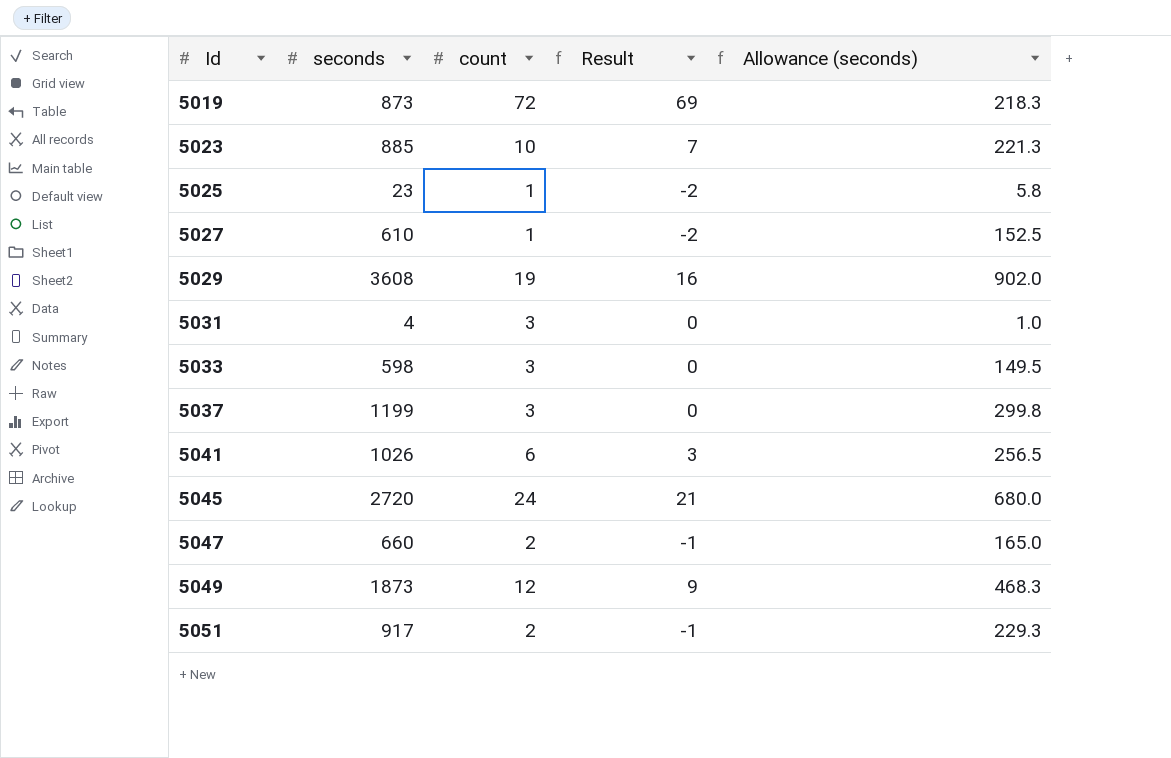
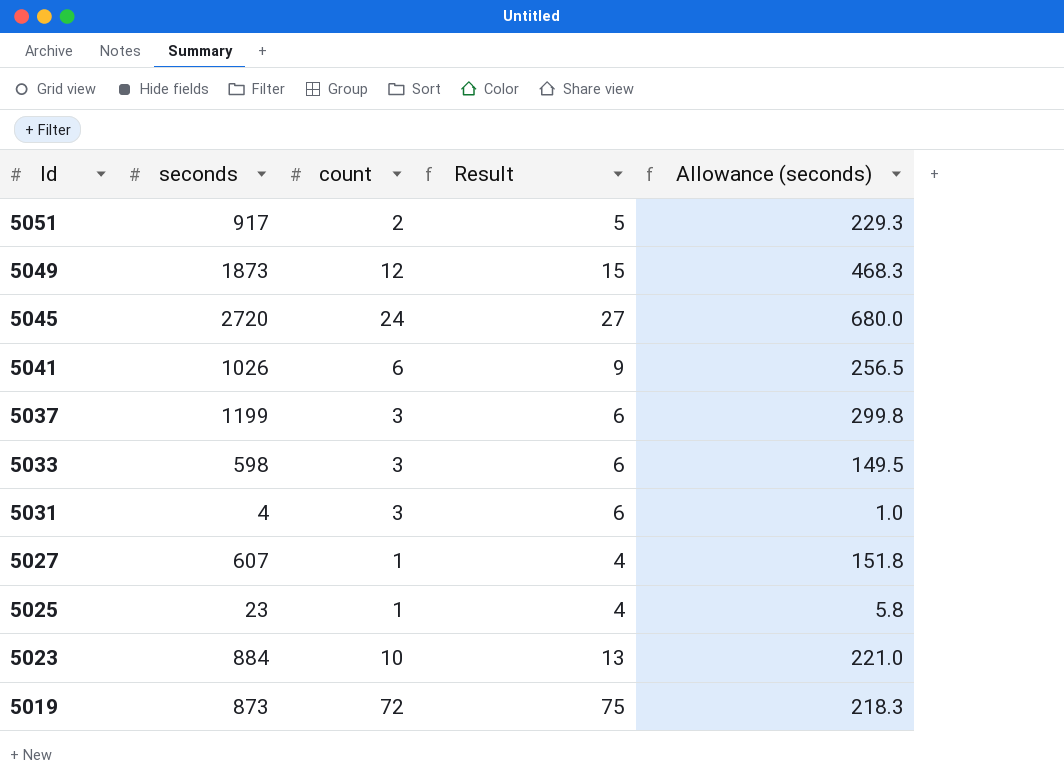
row order: Id ascending -> Id descending
column Result | formula: [count] - 3 -> [count] + 3
row 5029: 3608 | 19 | 16 | 902.0 -> none
row 5047: 660 | 2 | -1 | 165.0 -> none
5027 | seconds: 610 -> 607
5027 | Allowance (seconds): 152.5 -> 151.8
5023 | seconds: 885 -> 884
5023 | Allowance (seconds): 221.3 -> 221.0

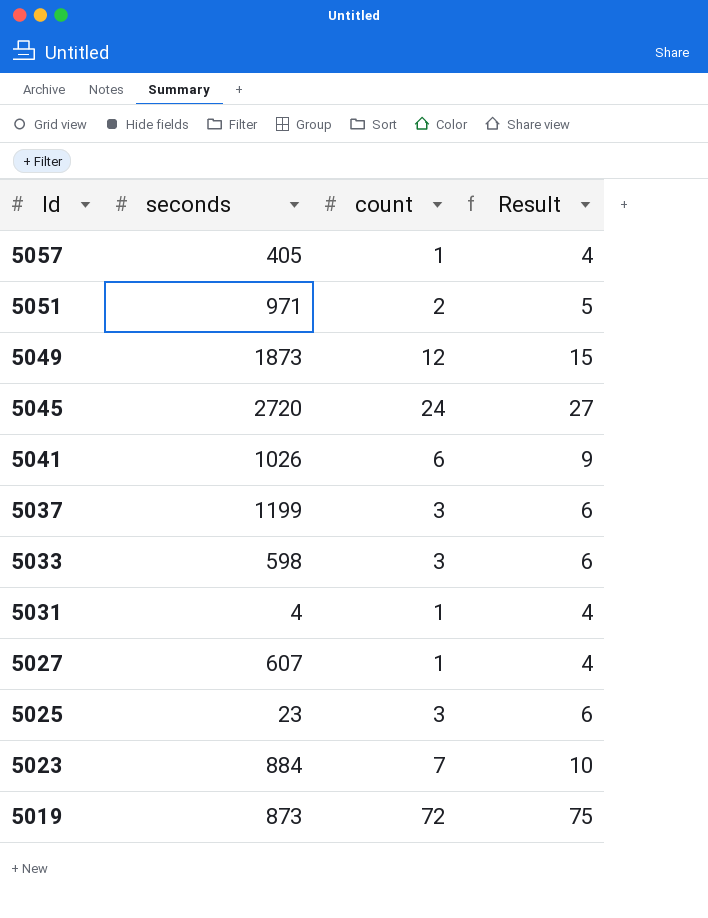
column Allowance (seconds) | formula: [seconds] * 0.25 -> none
row 5057: none -> 405 | 1 | 4
5051 | seconds: 917 -> 971
5031 | count: 3 -> 1
5031 | Result: 6 -> 4
5025 | count: 1 -> 3
5025 | Result: 4 -> 6
5023 | count: 10 -> 7
5023 | Result: 13 -> 10

